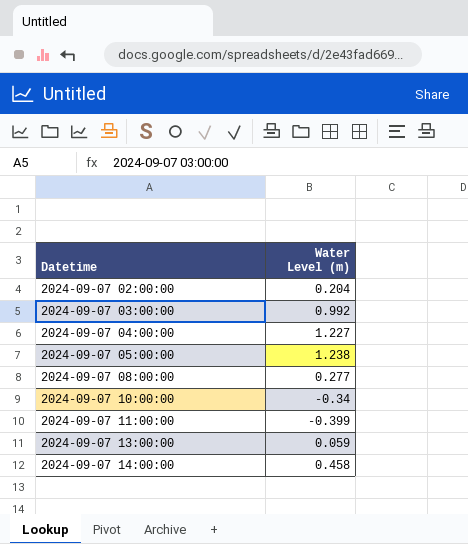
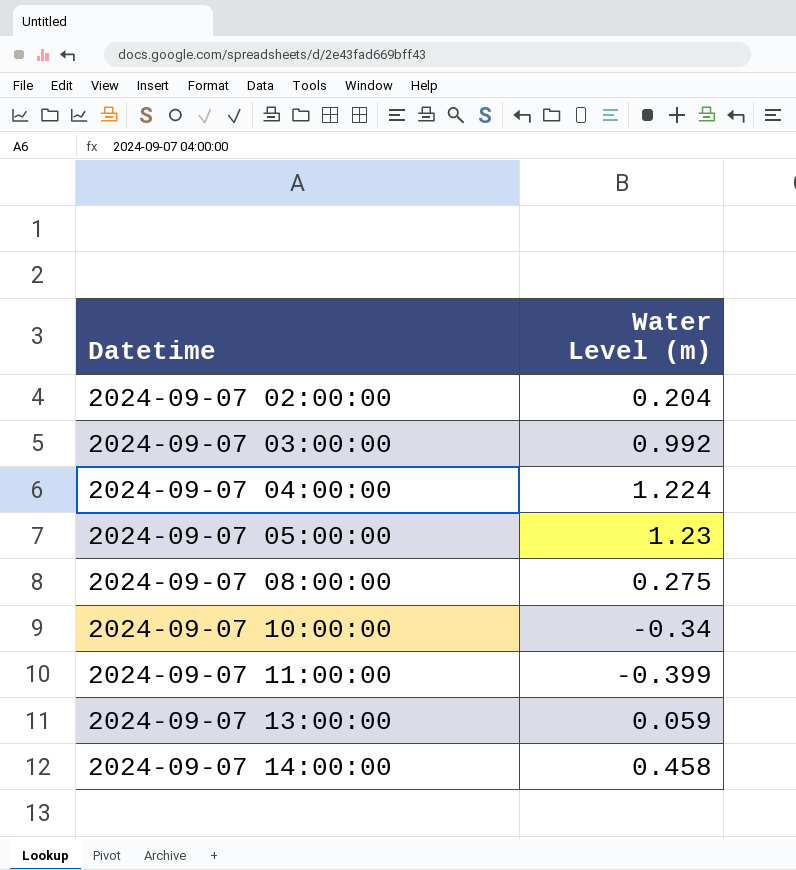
2024-09-07 04:00:00 | Water Level (m): 1.227 -> 1.224
2024-09-07 05:00:00 | Water Level (m): 1.238 -> 1.23
2024-09-07 08:00:00 | Water Level (m): 0.277 -> 0.275

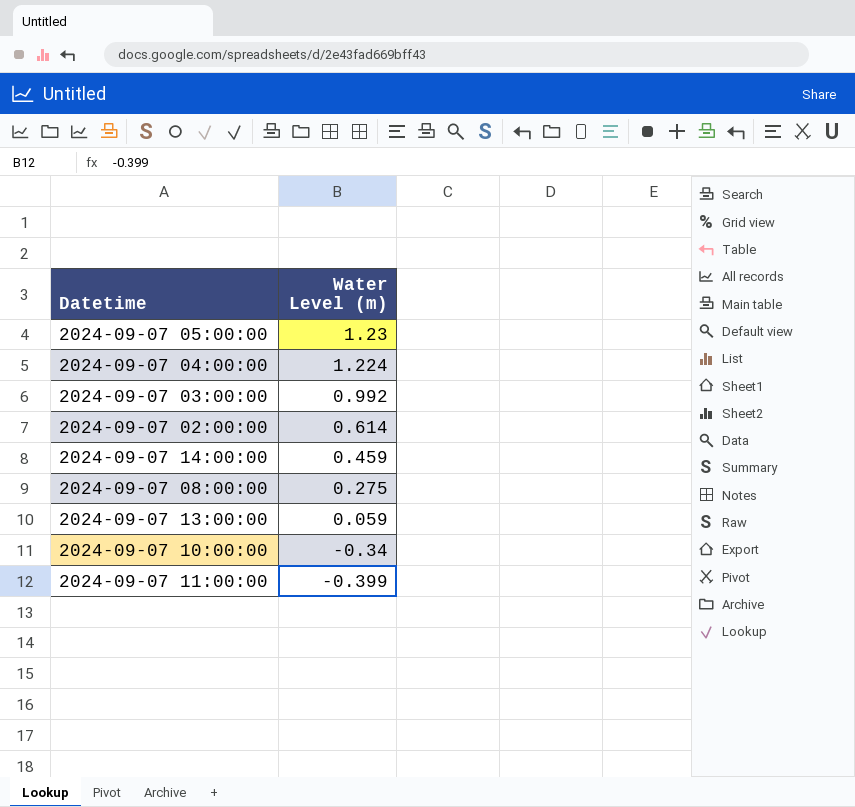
row order: Datetime ascending -> Water Level (m) descending
2024-09-07 02:00:00 | Water Level (m): 0.204 -> 0.614
2024-09-07 14:00:00 | Water Level (m): 0.458 -> 0.459

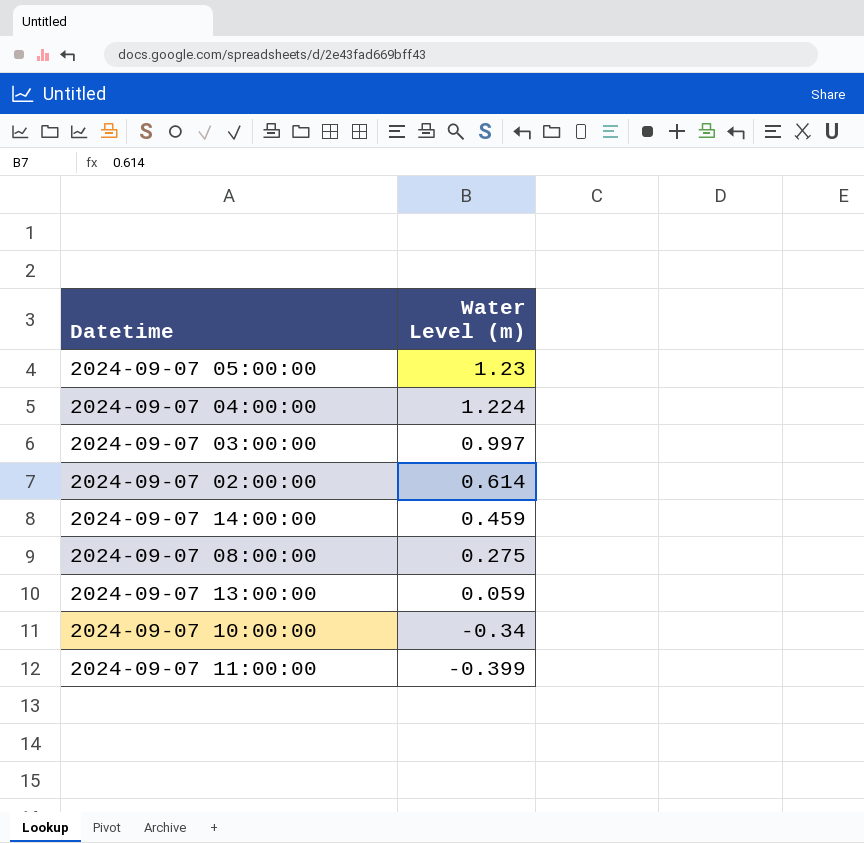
2024-09-07 03:00:00 | Water Level (m): 0.992 -> 0.997

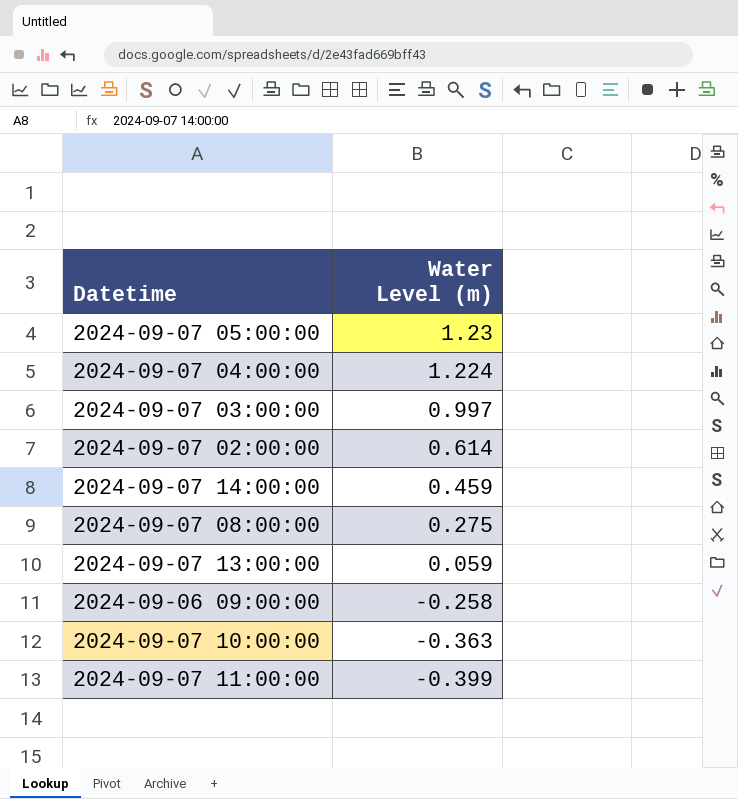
row 2024-09-06 09:00:00: none -> -0.258
2024-09-07 10:00:00 | Water Level (m): -0.34 -> -0.363

